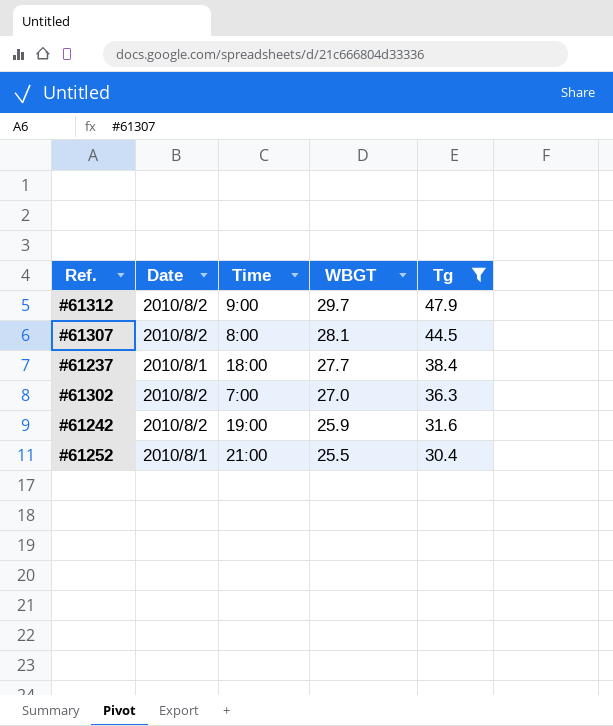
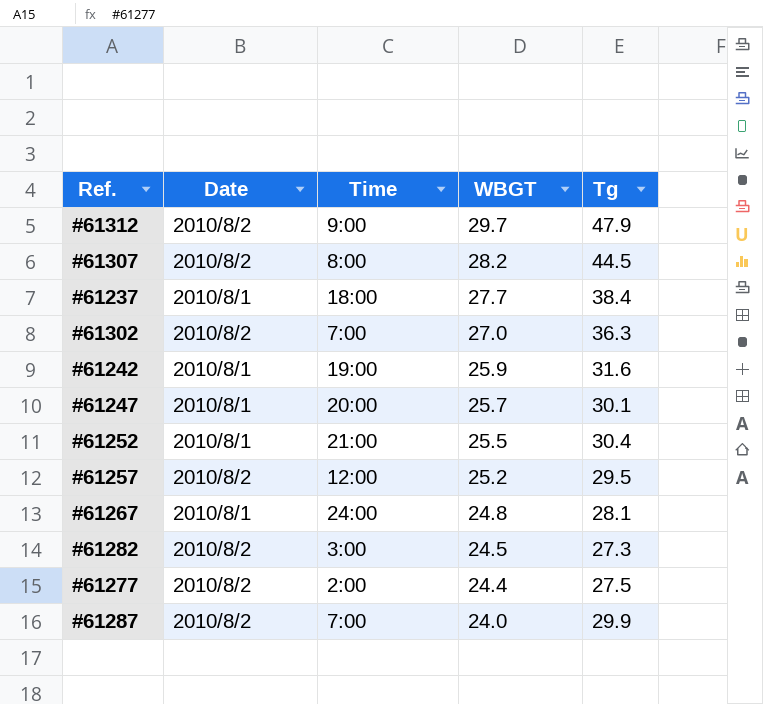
filter: Tg >= 30.4 -> none
#61307 | WBGT: 28.1 -> 28.2
#61242 | Date: 2010/8/2 -> 2010/8/1

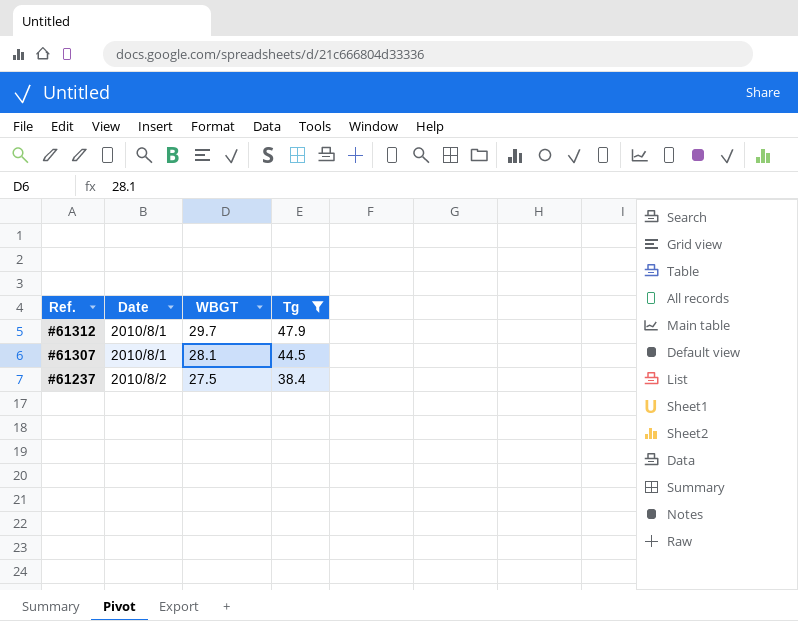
filter: none -> Tg >= 38.4
column Time | position: 3 -> none
#61312 | Date: 2010/8/2 -> 2010/8/1
#61307 | Date: 2010/8/2 -> 2010/8/1
#61307 | WBGT: 28.2 -> 28.1
#61237 | Date: 2010/8/1 -> 2010/8/2
#61237 | WBGT: 27.7 -> 27.5

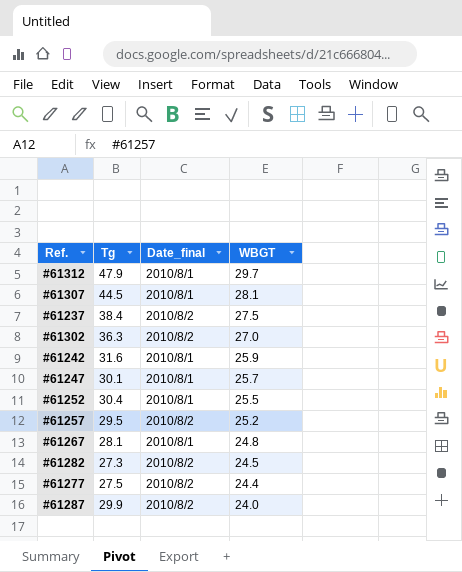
filter: Tg >= 38.4 -> none
column Tg | position: 4 -> 2
column name: Date -> Date_final

